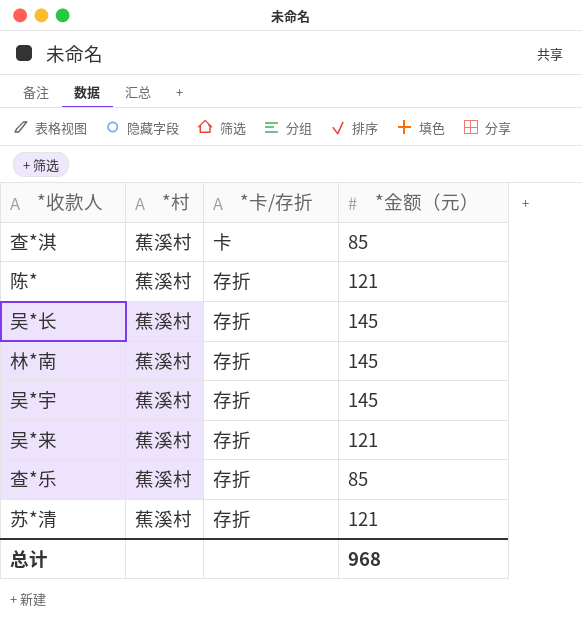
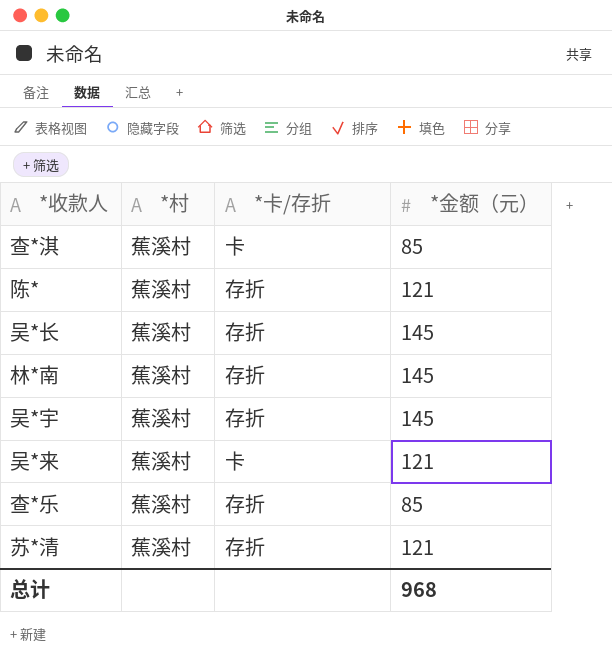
吴*来 | *卡/存折: 存折 -> 卡

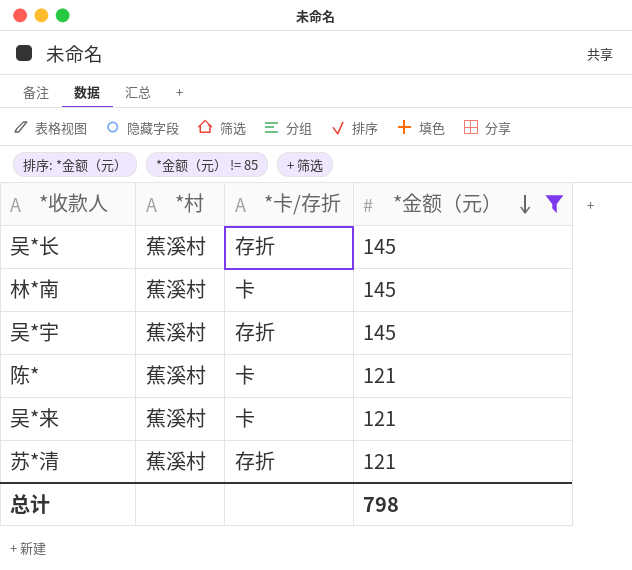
filter: none -> *金额（元） != 85
row order: none -> *金额（元） descending
林*南 | *卡/存折: 存折 -> 卡
陈* | *卡/存折: 存折 -> 卡
总计 | *金额（元）: 968 -> 798

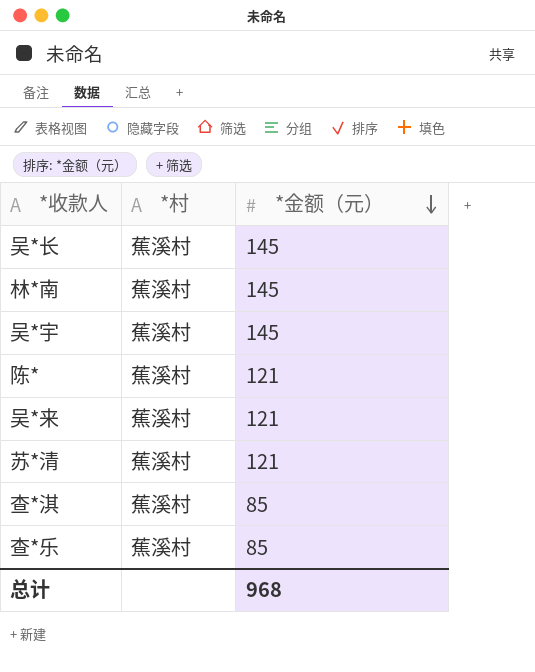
filter: *金额（元） != 85 -> none
column *卡/存折 | position: 3 -> none
总计 | *金额（元）: 798 -> 968

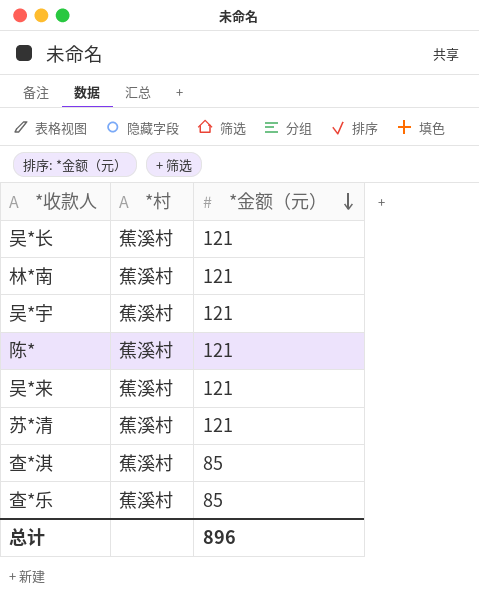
吴*长 | *金额（元）: 145 -> 121
林*南 | *金额（元）: 145 -> 121
吴*宇 | *金额（元）: 145 -> 121
总计 | *金额（元）: 968 -> 896

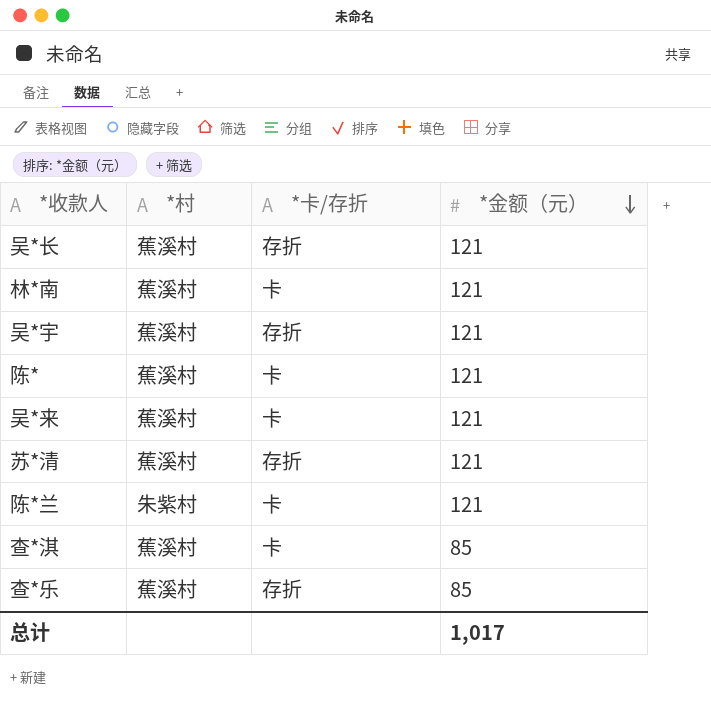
column *卡/存折 | position: none -> 3
row 陈*兰: none -> 朱紫村 | 卡 | 121
总计 | *金额（元）: 896 -> 1,017

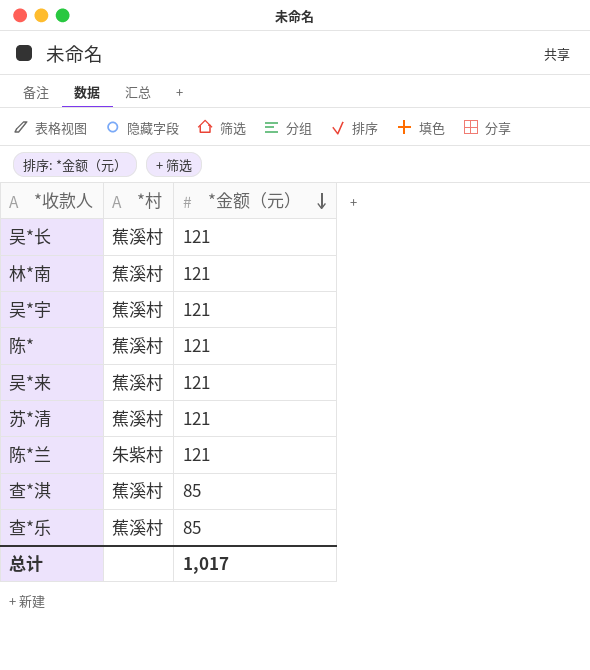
column *卡/存折 | position: 3 -> none

